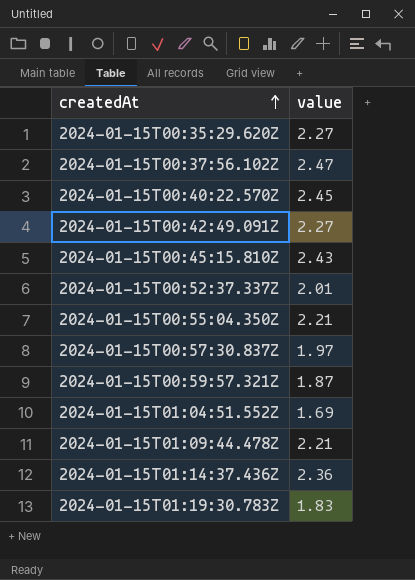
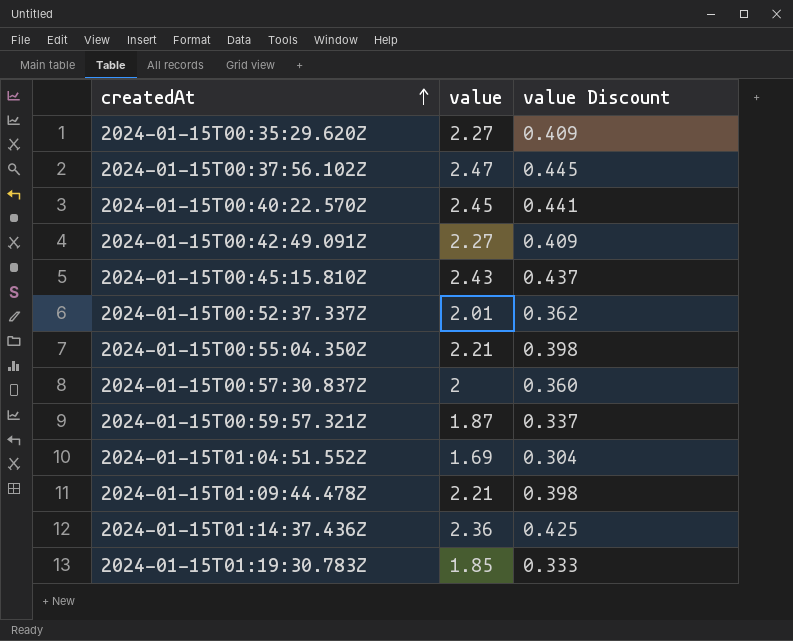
column value Discount | formula: none -> [value] * 0.18
2024-01-15T00:57:30.837Z | value: 1.97 -> 2
2024-01-15T01:19:30.783Z | value: 1.83 -> 1.85

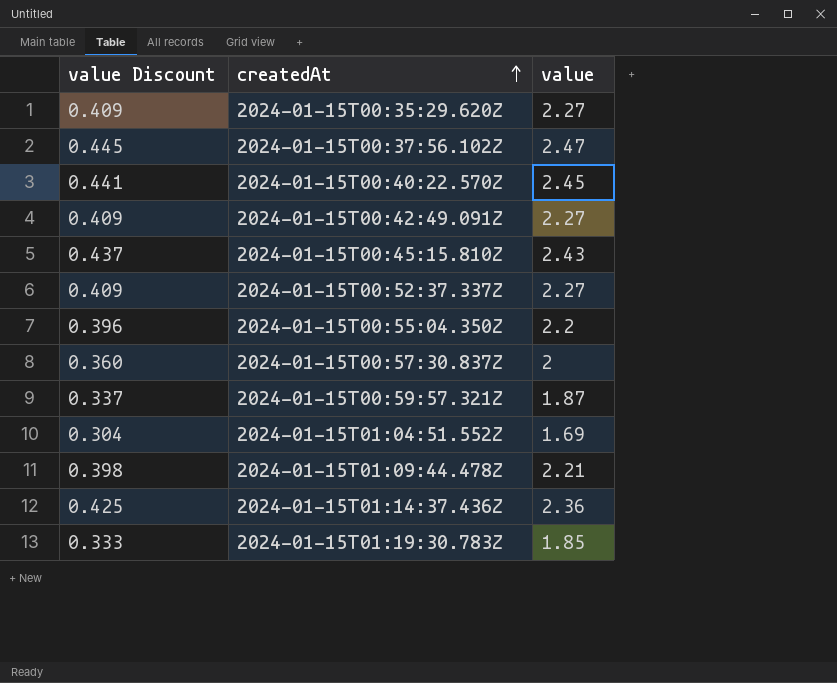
column value Discount | position: 3 -> 1
2024-01-15T00:52:37.337Z | value Discount: 0.362 -> 0.409
2024-01-15T00:52:37.337Z | value: 2.01 -> 2.27
2024-01-15T00:55:04.350Z | value Discount: 0.398 -> 0.396
2024-01-15T00:55:04.350Z | value: 2.21 -> 2.2

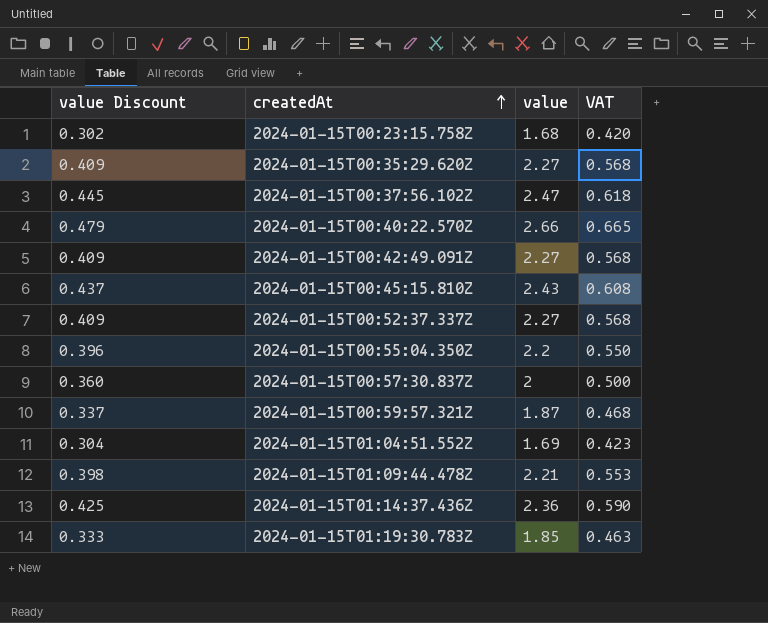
column VAT | formula: none -> [value] * 0.25
row 2024-01-15T00:23:15.758Z: none -> 0.302 | 1.68 | 0.420
2024-01-15T00:40:22.570Z | value Discount: 0.441 -> 0.479
2024-01-15T00:40:22.570Z | value: 2.45 -> 2.66

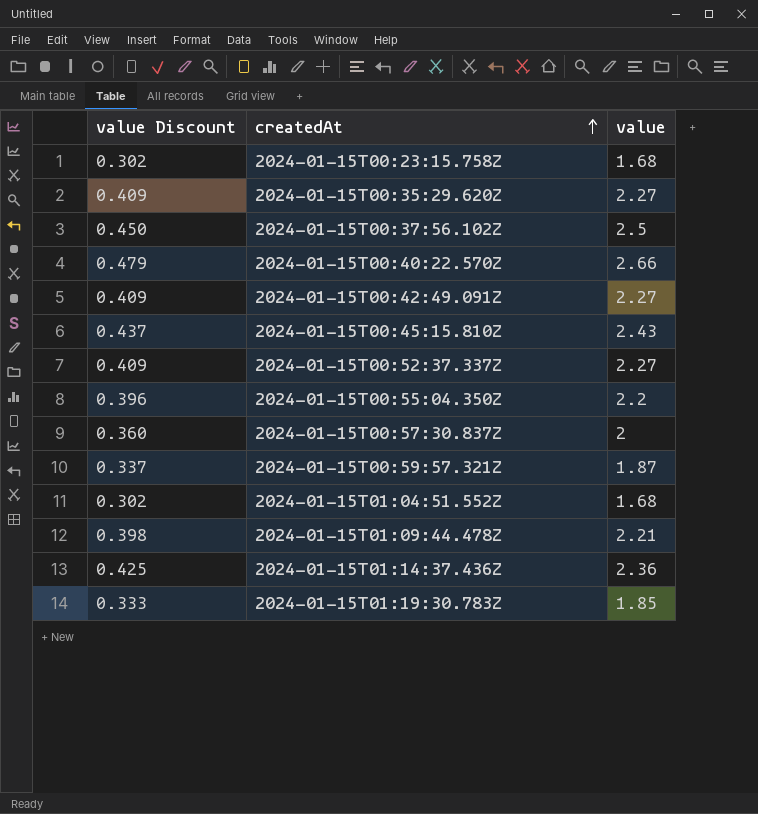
column VAT | formula: [value] * 0.25 -> none
2024-01-15T00:37:56.102Z | value Discount: 0.445 -> 0.450
2024-01-15T00:37:56.102Z | value: 2.47 -> 2.5
2024-01-15T01:04:51.552Z | value Discount: 0.304 -> 0.302
2024-01-15T01:04:51.552Z | value: 1.69 -> 1.68

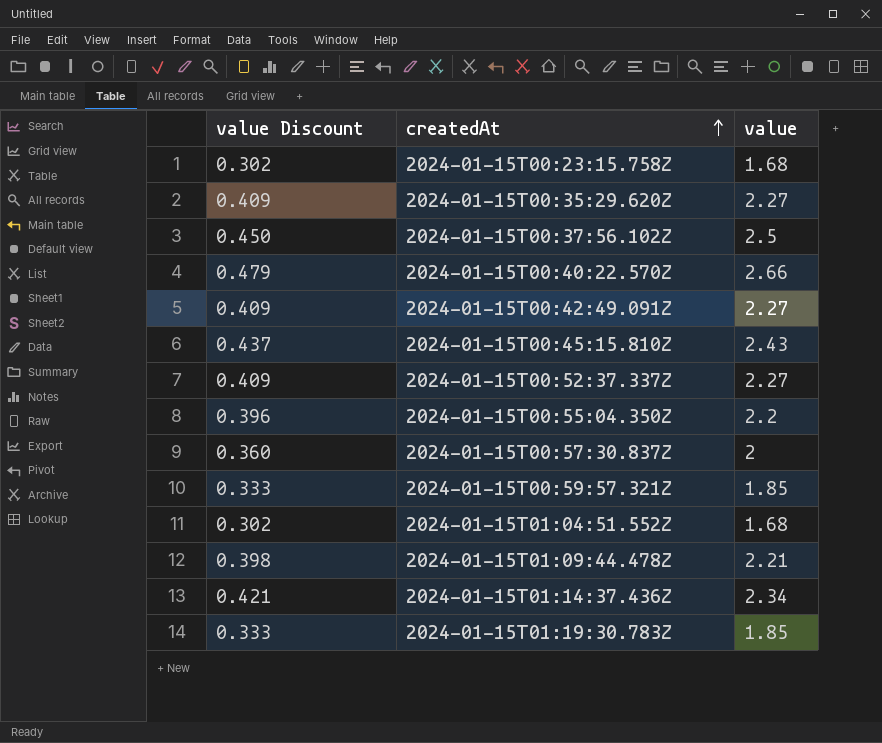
2024-01-15T00:59:57.321Z | value Discount: 0.337 -> 0.333
2024-01-15T00:59:57.321Z | value: 1.87 -> 1.85
2024-01-15T01:14:37.436Z | value Discount: 0.425 -> 0.421
2024-01-15T01:14:37.436Z | value: 2.36 -> 2.34

